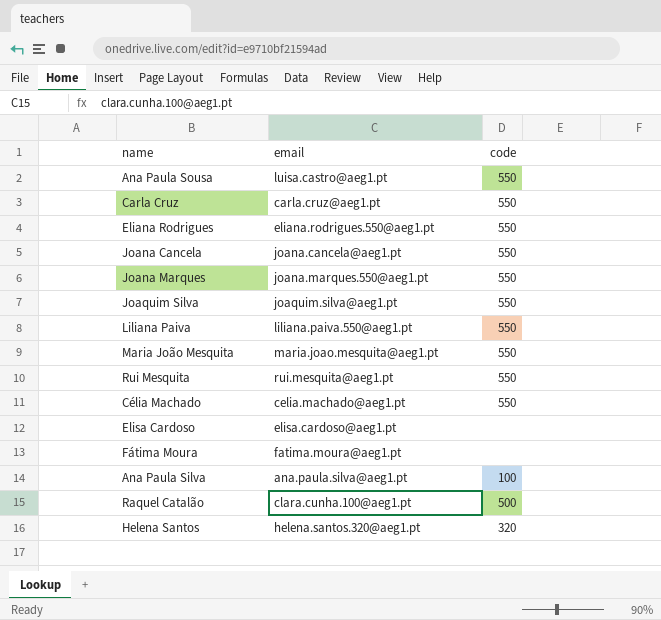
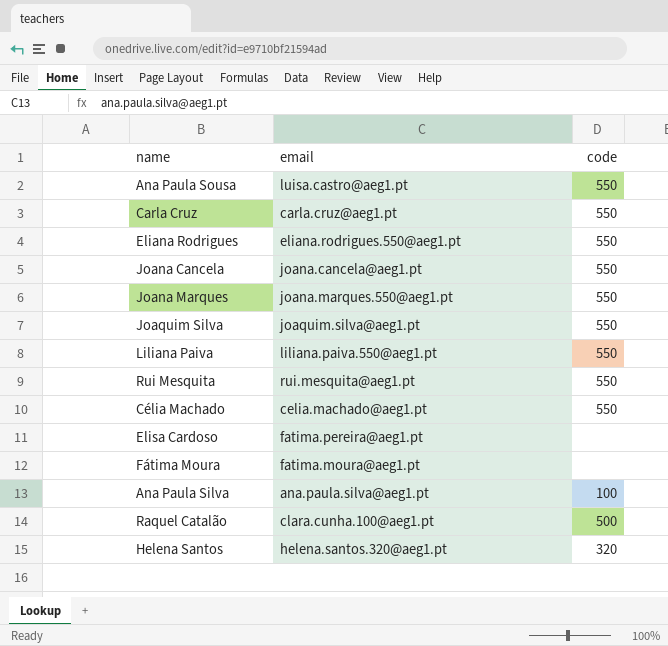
row Maria João Mesquita: maria.joao.mesquita@aeg1.pt | 550 -> none
Elisa Cardoso | email: elisa.cardoso@aeg1.pt -> fatima.pereira@aeg1.pt

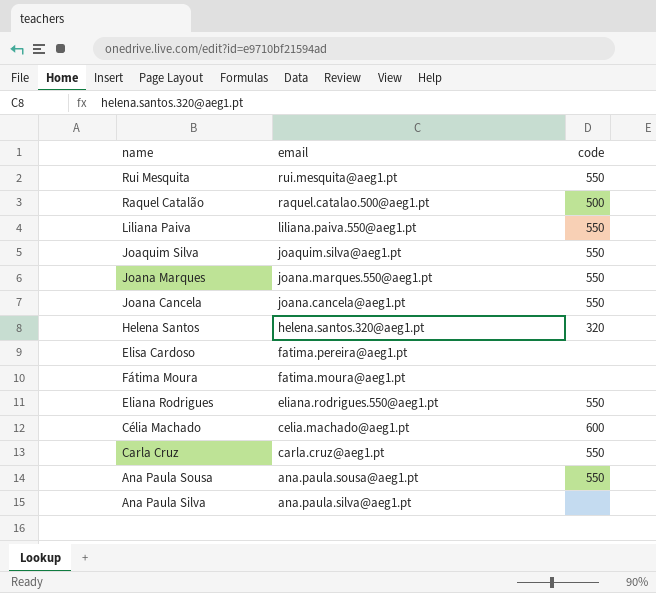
row order: none -> email descending
Raquel Catalão | email: clara.cunha.100@aeg1.pt -> raquel.catalao.500@aeg1.pt
Célia Machado | code: 550 -> 600
Ana Paula Sousa | email: luisa.castro@aeg1.pt -> ana.paula.sousa@aeg1.pt
Ana Paula Silva | code: 100 -> none

